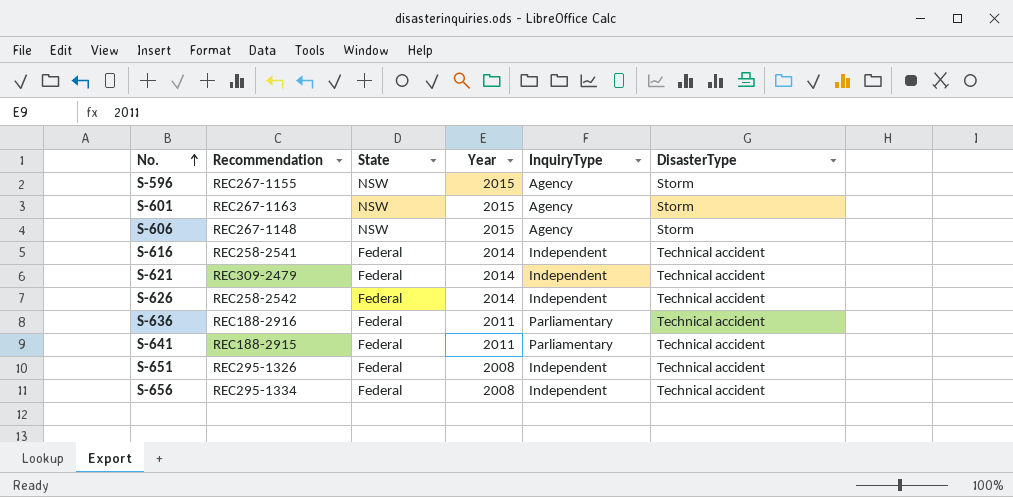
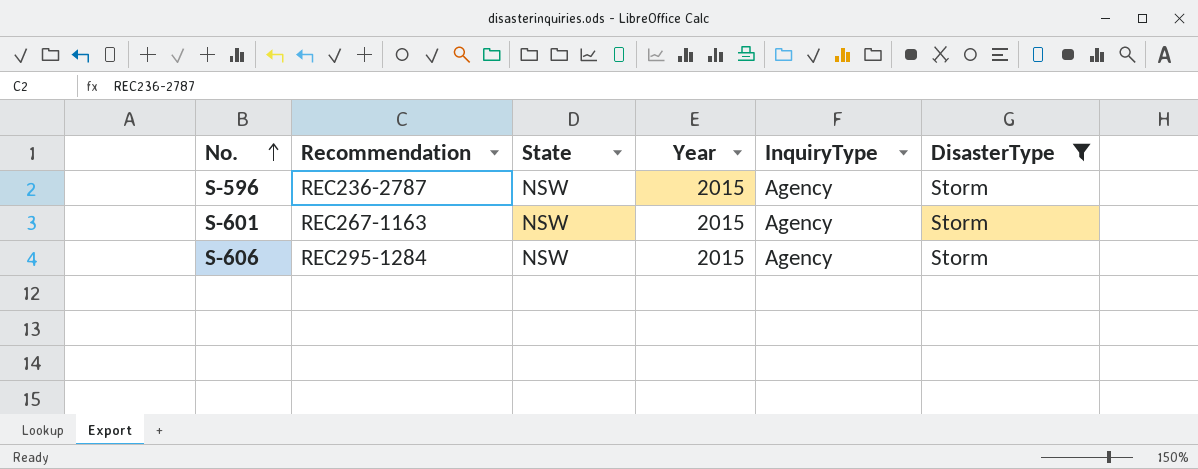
filter: none -> DisasterType = Storm
S-596 | Recommendation: REC267-1155 -> REC236-2787
S-606 | Recommendation: REC267-1148 -> REC295-1284

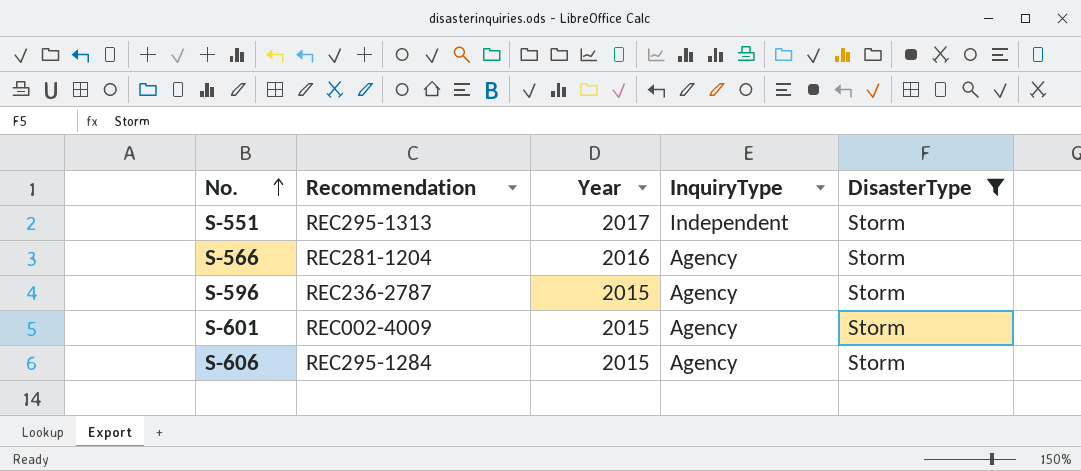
column State | position: 3 -> none
row S-551: none -> REC295-1313 | 2017 | Independent | Storm
row S-566: none -> REC281-1204 | 2016 | Agency | Storm
S-601 | Recommendation: REC267-1163 -> REC002-4009

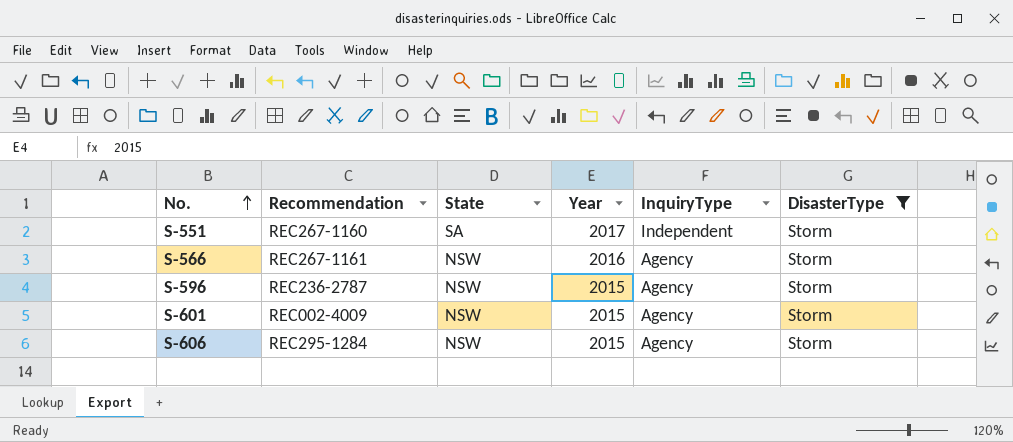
column State | position: none -> 3
S-551 | Recommendation: REC295-1313 -> REC267-1160
S-566 | Recommendation: REC281-1204 -> REC267-1161

